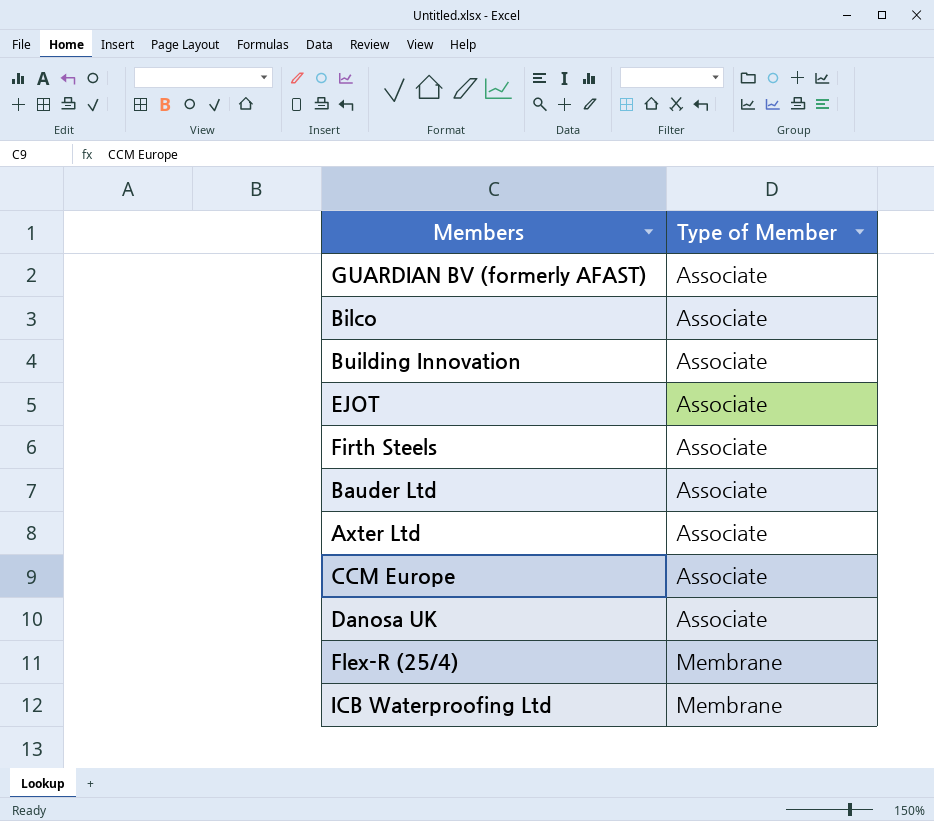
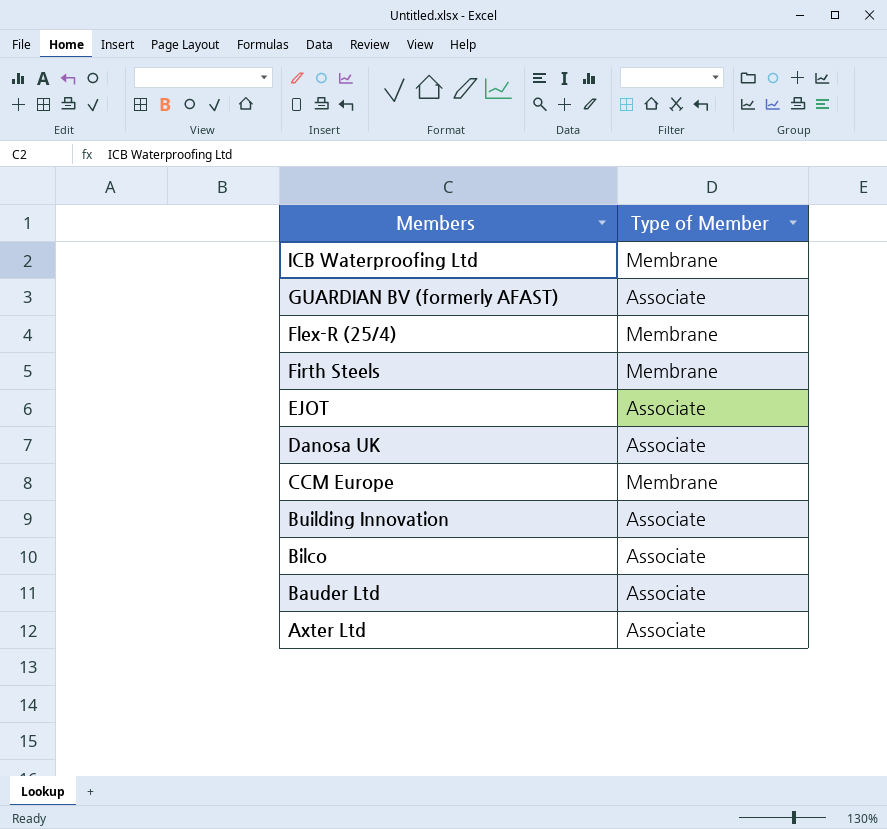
row order: Type of Member ascending -> Members descending
Firth Steels | Type of Member: Associate -> Membrane
CCM Europe | Type of Member: Associate -> Membrane

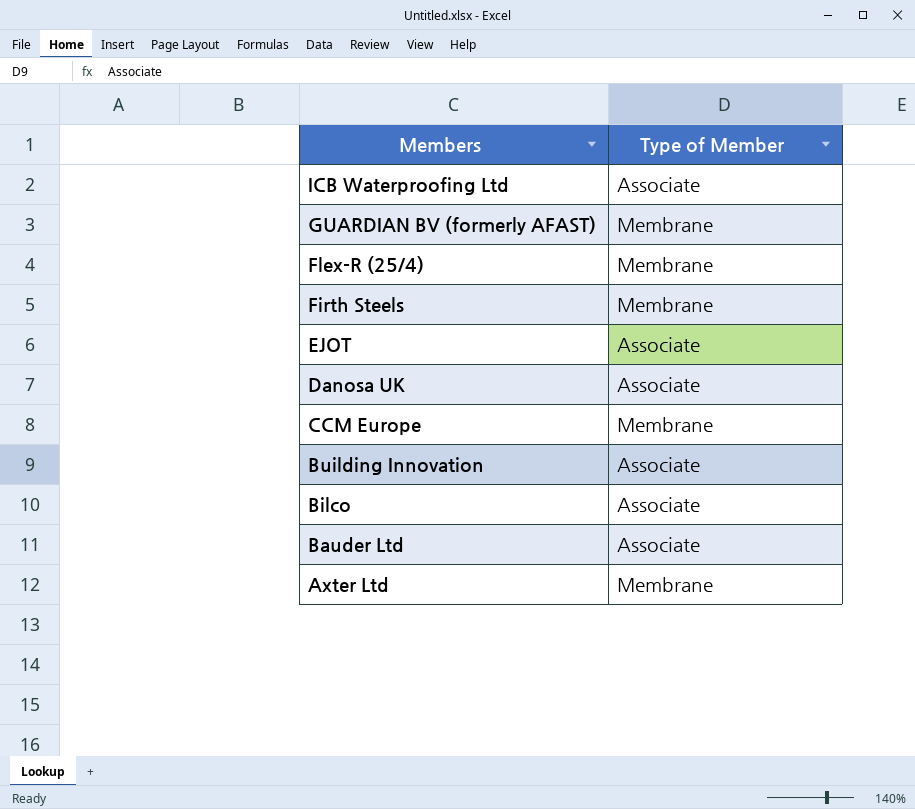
ICB Waterproofing Ltd | Type of Member: Membrane -> Associate
GUARDIAN BV (formerly AFAST) | Type of Member: Associate -> Membrane
Axter Ltd | Type of Member: Associate -> Membrane

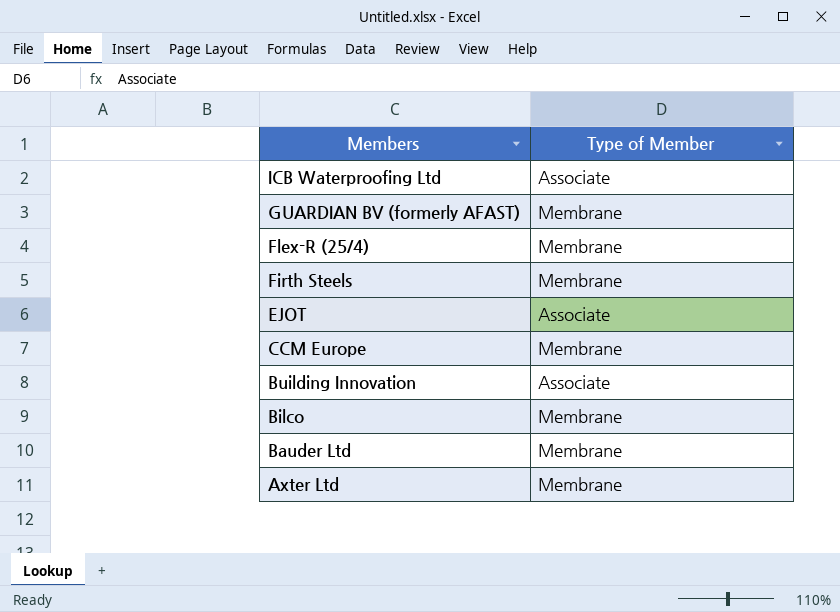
row Danosa UK: Associate -> none
Bilco | Type of Member: Associate -> Membrane
Bauder Ltd | Type of Member: Associate -> Membrane

